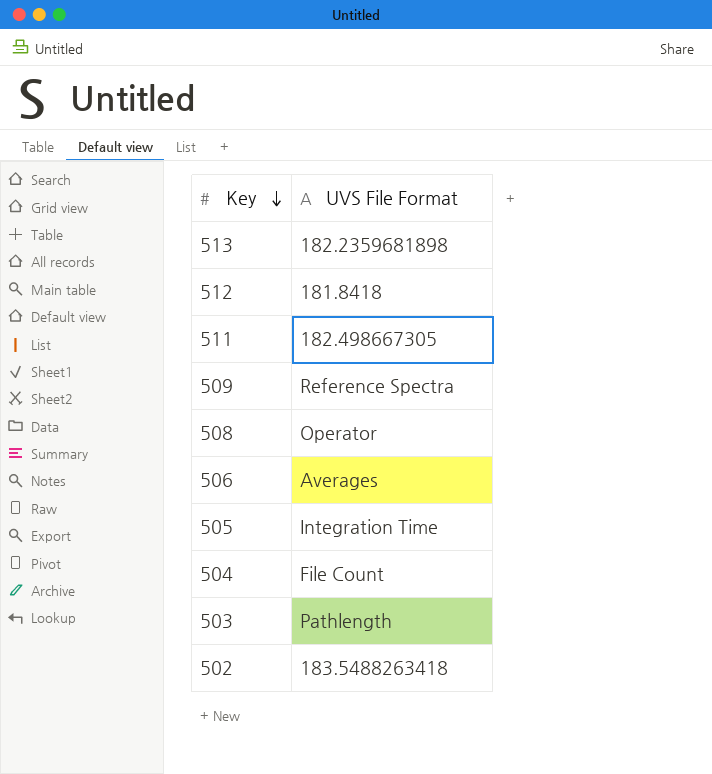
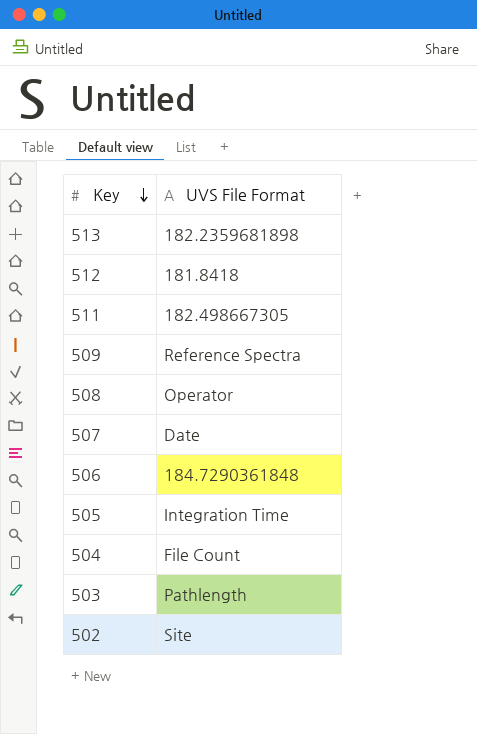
row 507: none -> Date
506 | UVS File Format: Averages -> 184.7290361848
502 | UVS File Format: 183.5488263418 -> Site

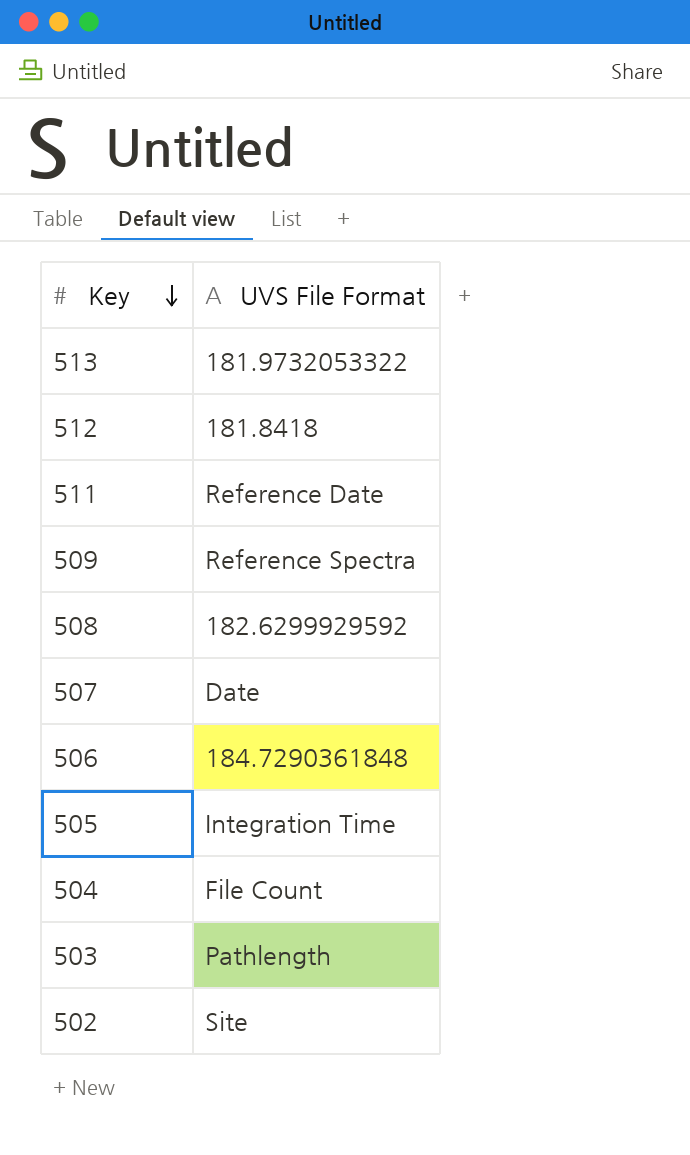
513 | UVS File Format: 182.2359681898 -> 181.9732053322
511 | UVS File Format: 182.498667305 -> Reference Date
508 | UVS File Format: Operator -> 182.6299929592

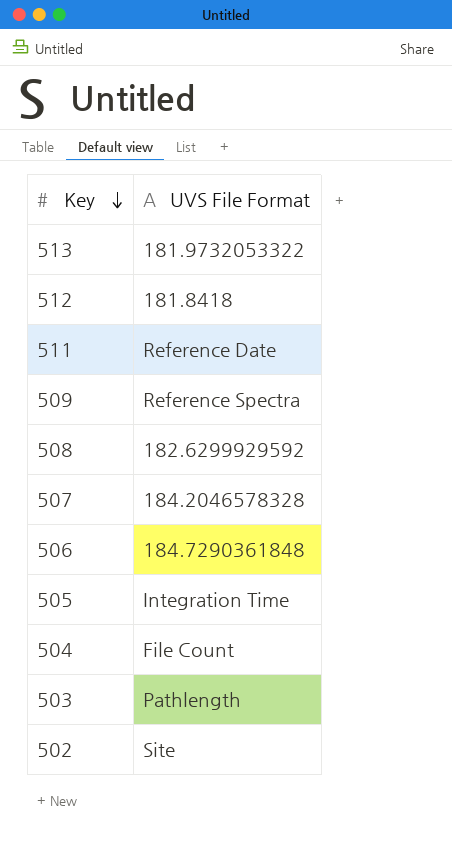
507 | UVS File Format: Date -> 184.2046578328

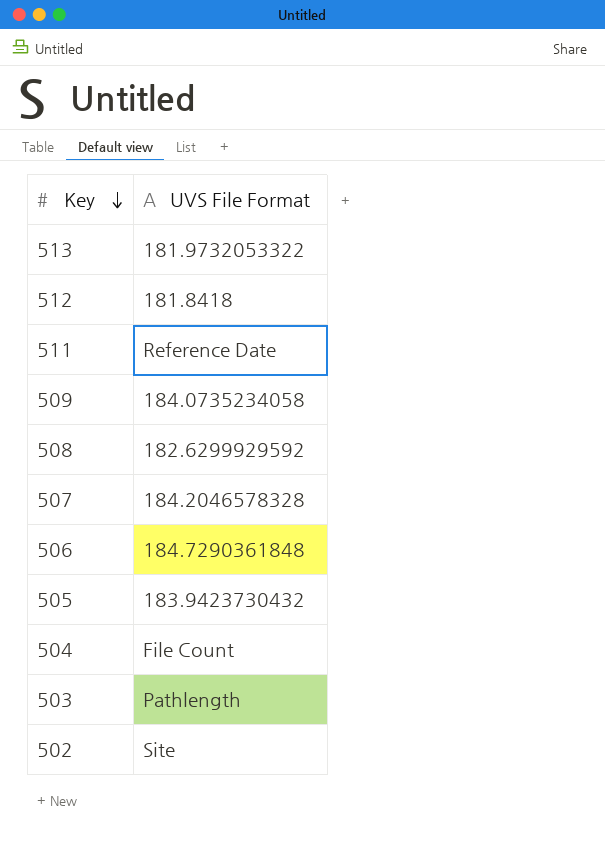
509 | UVS File Format: Reference Spectra -> 184.0735234058
505 | UVS File Format: Integration Time -> 183.9423730432

